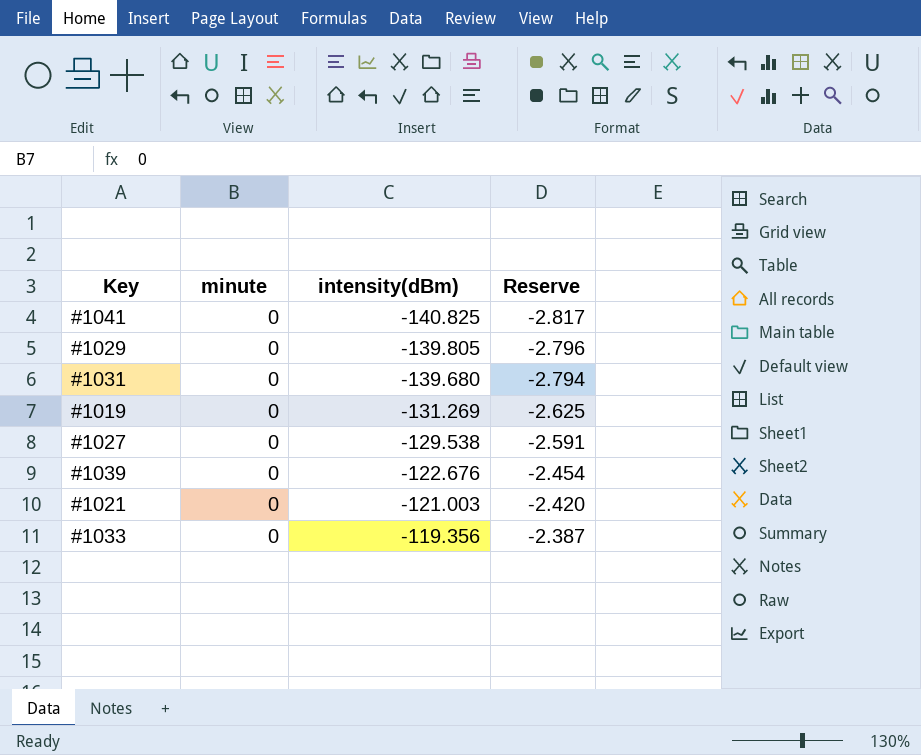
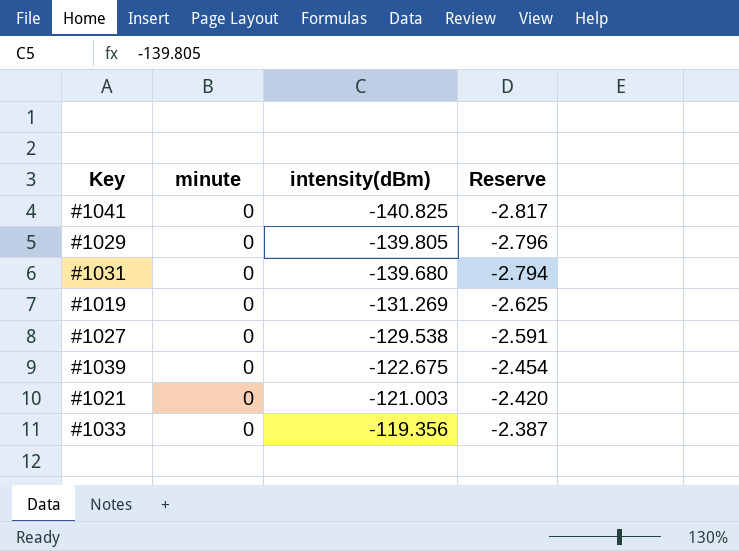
#1039 | intensity(dBm): -122.676 -> -122.675

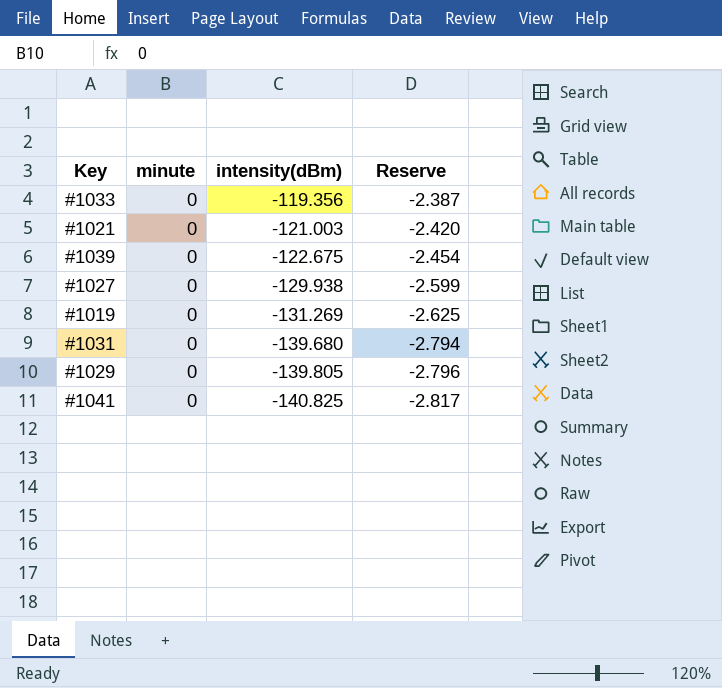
row order: intensity(dBm) ascending -> intensity(dBm) descending
#1027 | intensity(dBm): -129.538 -> -129.938
#1027 | Reserve: -2.591 -> -2.599

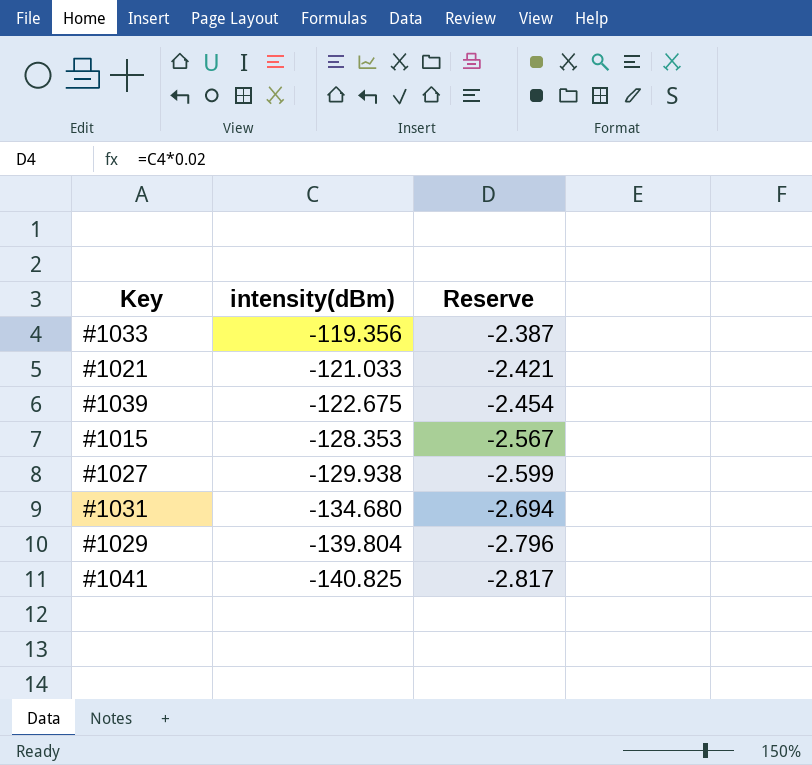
column minute | position: 2 -> none
row #1019: 0 | -131.269 | -2.625 -> none
#1021 | intensity(dBm): -121.003 -> -121.033
#1021 | Reserve: -2.420 -> -2.421
row #1015: none -> -128.353 | -2.567
#1031 | intensity(dBm): -139.680 -> -134.680
#1031 | Reserve: -2.794 -> -2.694
#1029 | intensity(dBm): -139.805 -> -139.804

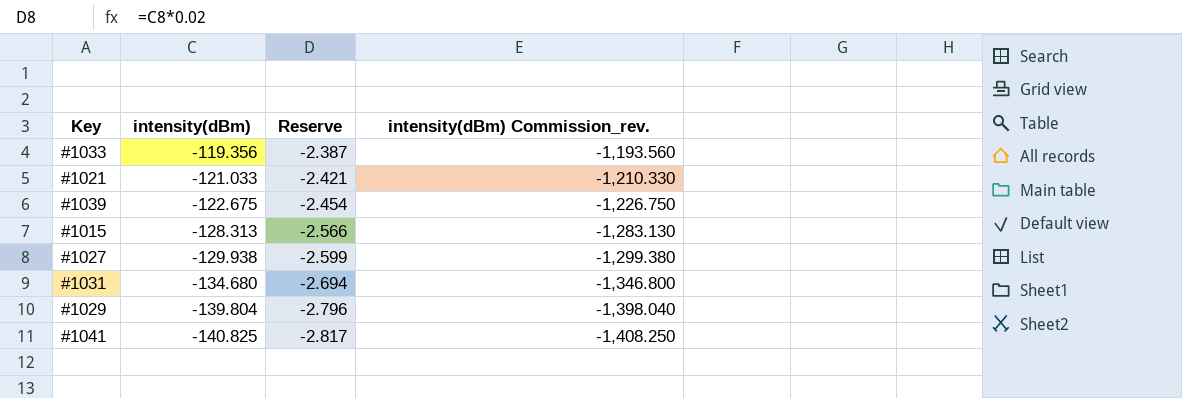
column intensity(dBm) Commission_rev. | formula: none -> [intensity(dBm)] * 10
#1015 | intensity(dBm): -128.353 -> -128.313
#1015 | Reserve: -2.567 -> -2.566

